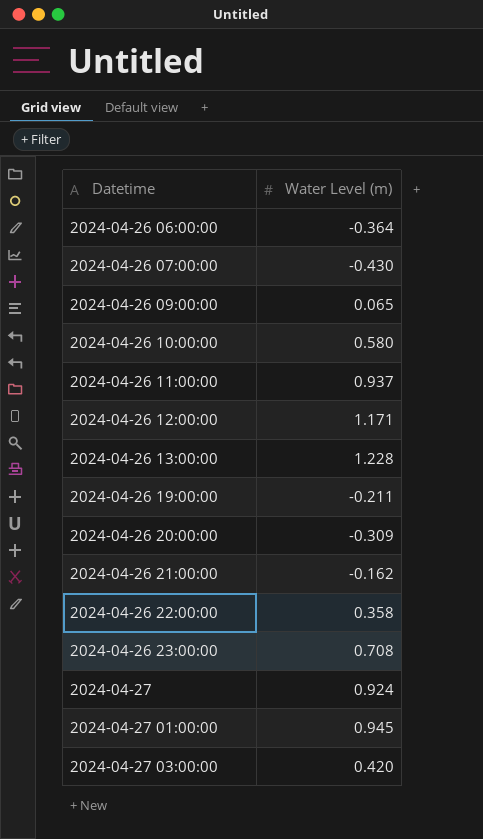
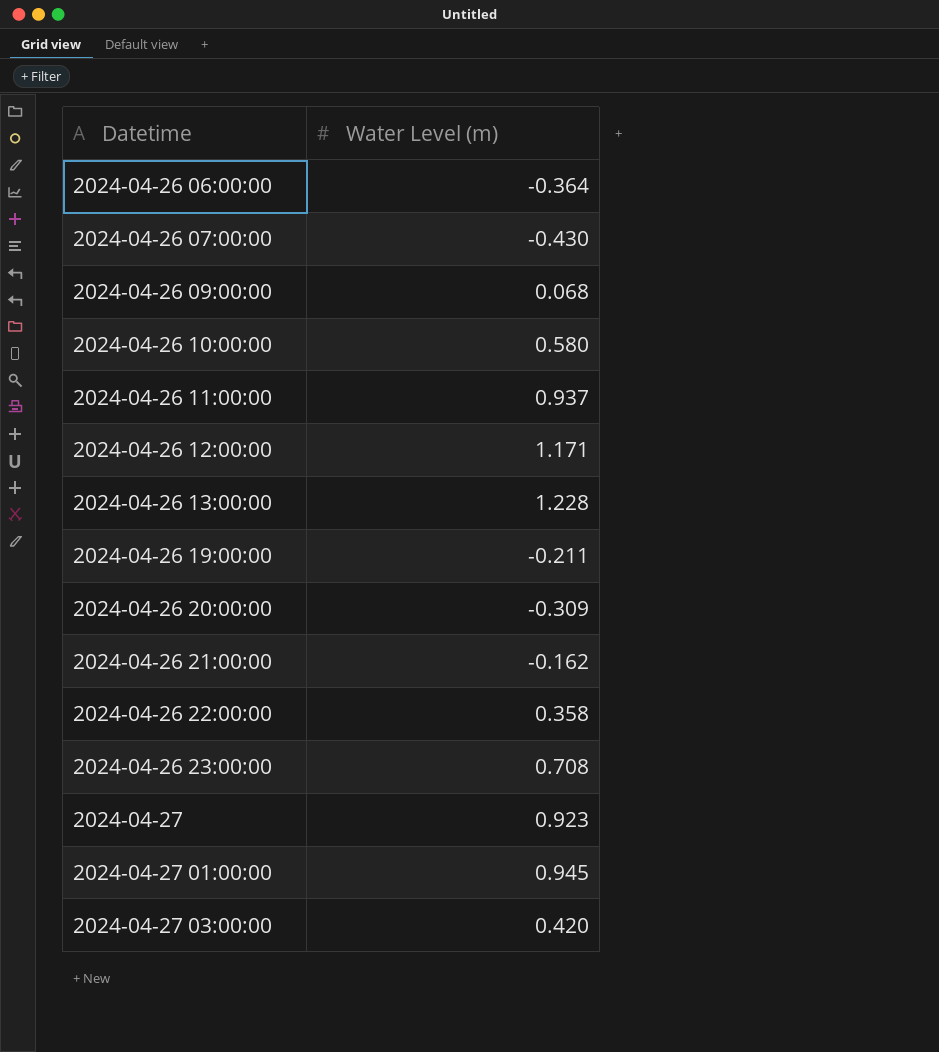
2024-04-26 09:00:00 | Water Level (m): 0.065 -> 0.068
2024-04-27 | Water Level (m): 0.924 -> 0.923

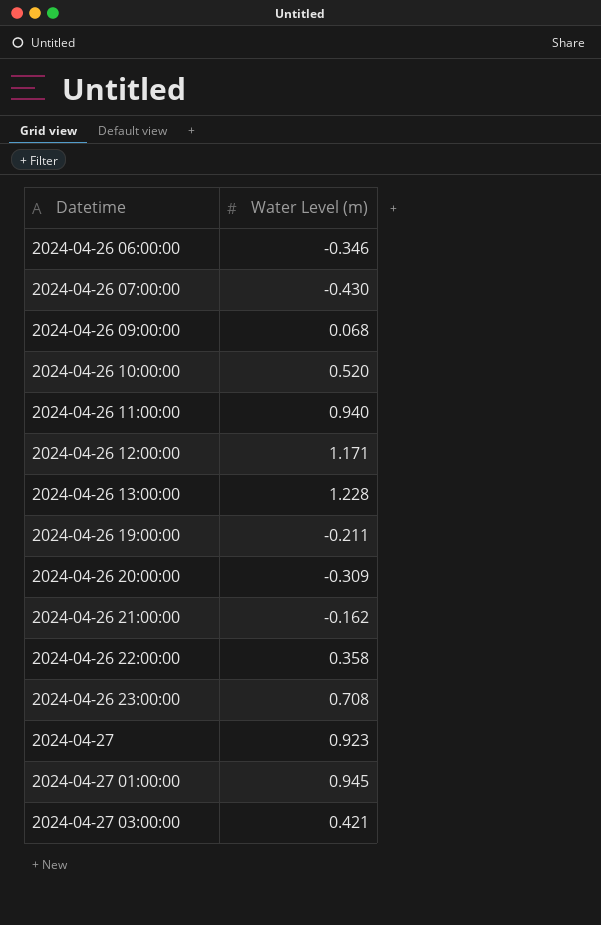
2024-04-26 06:00:00 | Water Level (m): -0.364 -> -0.346
2024-04-26 10:00:00 | Water Level (m): 0.580 -> 0.520
2024-04-26 11:00:00 | Water Level (m): 0.937 -> 0.940
2024-04-27 03:00:00 | Water Level (m): 0.420 -> 0.421

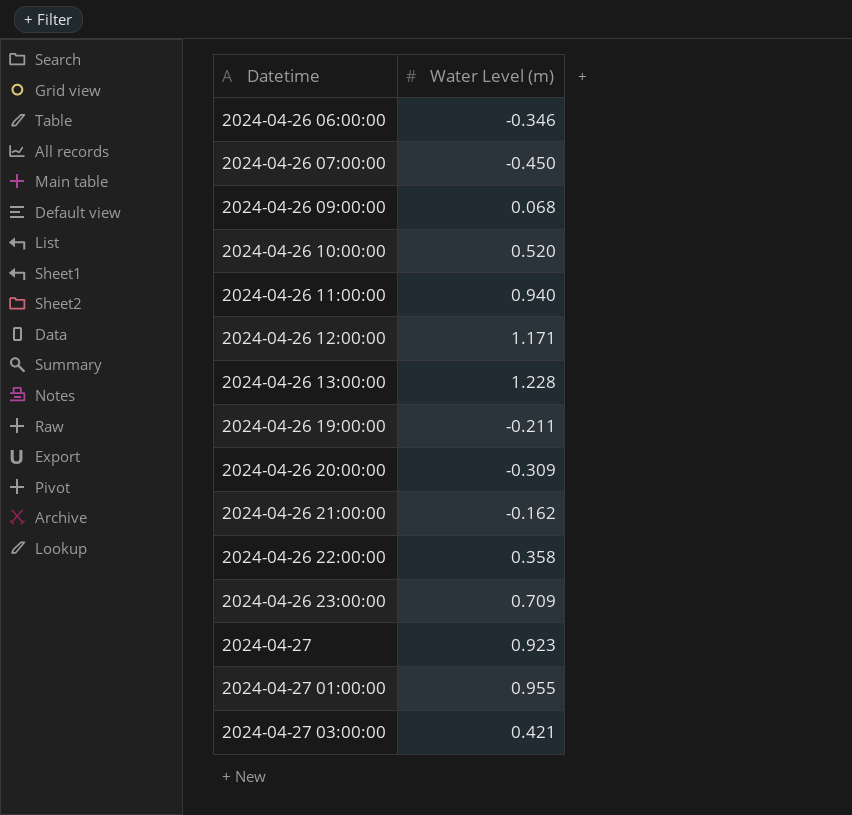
2024-04-26 07:00:00 | Water Level (m): -0.430 -> -0.450
2024-04-26 23:00:00 | Water Level (m): 0.708 -> 0.709
2024-04-27 01:00:00 | Water Level (m): 0.945 -> 0.955

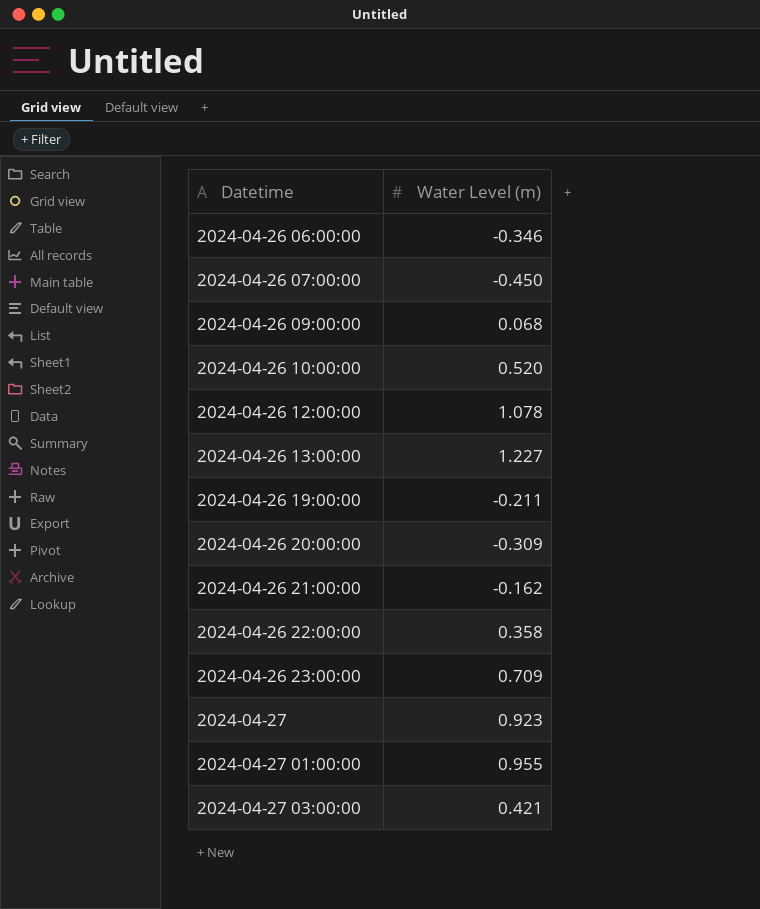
row 2024-04-26 11:00:00: 0.940 -> none
2024-04-26 12:00:00 | Water Level (m): 1.171 -> 1.078
2024-04-26 13:00:00 | Water Level (m): 1.228 -> 1.227

